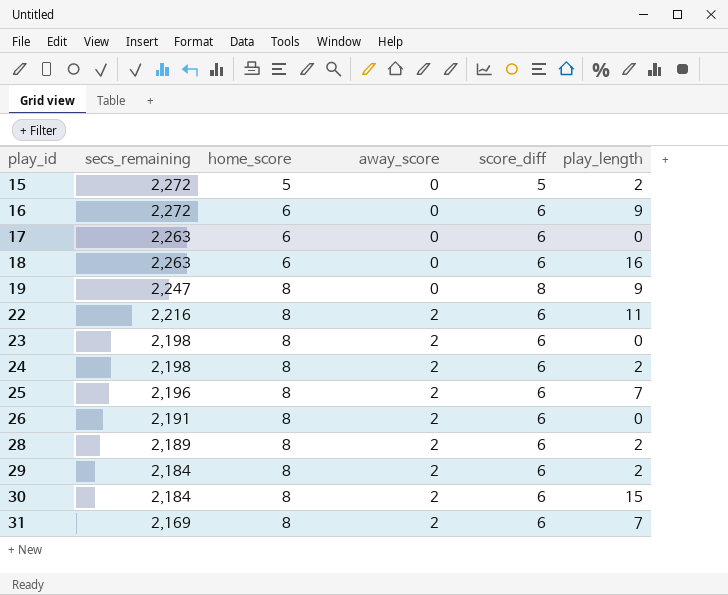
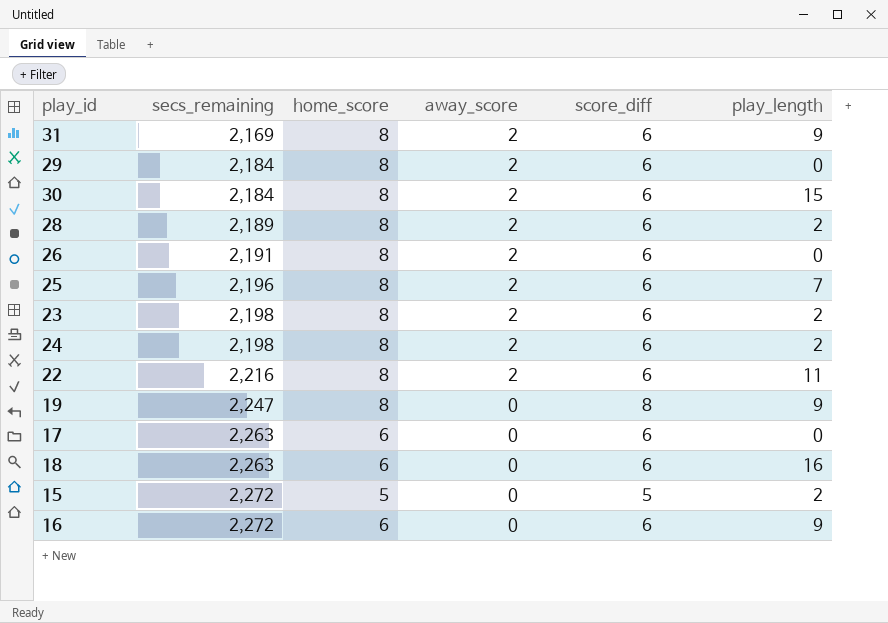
row order: play_id ascending -> secs_remaining ascending
31 | play_length: 7 -> 9
29 | play_length: 2 -> 0
23 | play_length: 0 -> 2

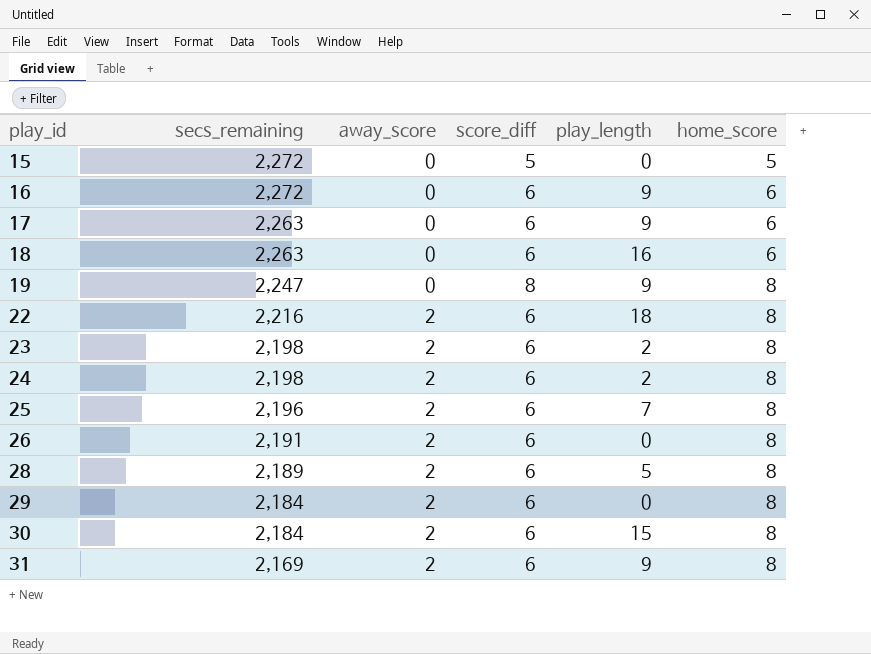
row order: secs_remaining ascending -> play_id ascending
column home_score | position: 3 -> 6
15 | play_length: 2 -> 0
17 | play_length: 0 -> 9
22 | play_length: 11 -> 18
28 | play_length: 2 -> 5

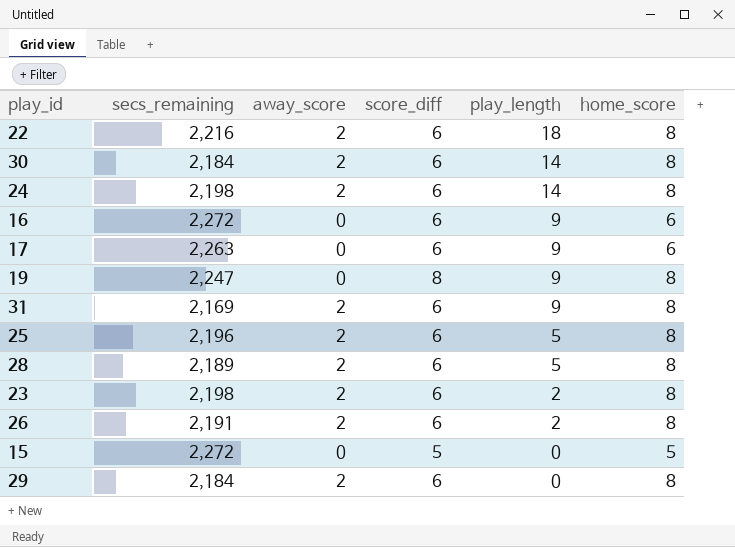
row order: play_id ascending -> play_length descending
row 18: 2,263 | 0 | 6 | 16 | 6 -> none
30 | play_length: 15 -> 14
24 | play_length: 2 -> 14
25 | play_length: 7 -> 5
26 | play_length: 0 -> 2

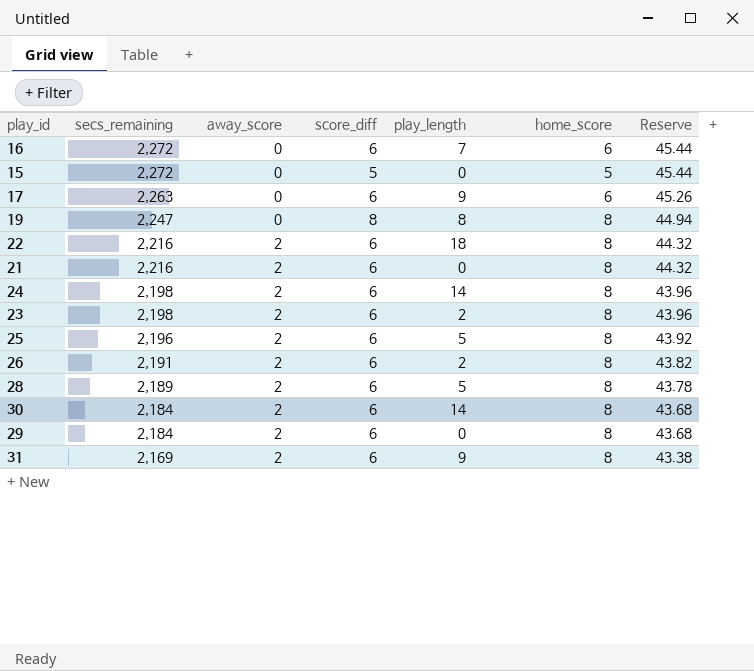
row order: play_length descending -> secs_remaining descending
column Reserve | formula: none -> [secs_remaining] * 0.02
16 | play_length: 9 -> 7
19 | play_length: 9 -> 8
row 21: none -> 2,216 | 2 | 6 | 0 | 8 | 44.32

